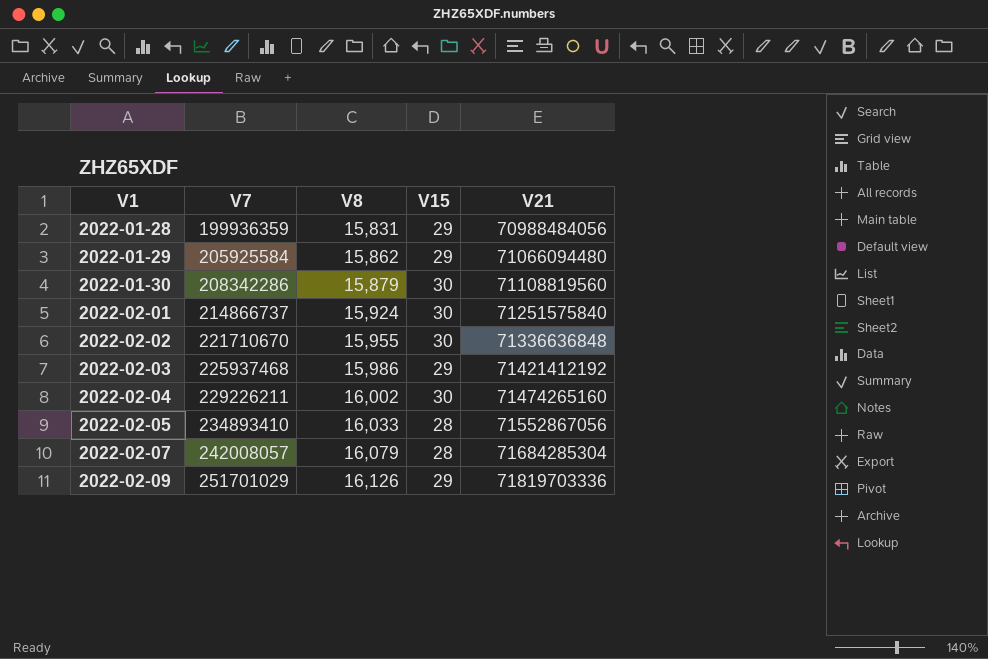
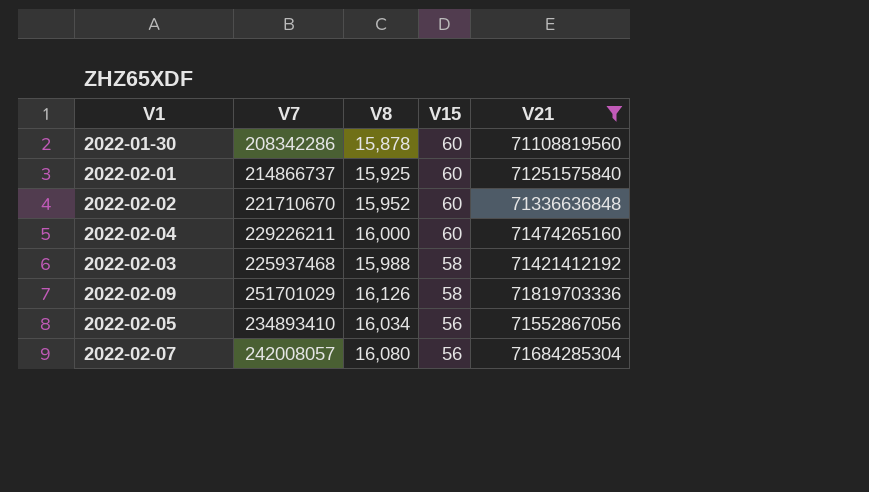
filter: none -> V21 >= 71108819560
row order: V1 ascending -> V15 descending
2022-01-30 | V8: 15,879 -> 15,878
2022-01-30 | V15: 30 -> 60
2022-02-01 | V8: 15,924 -> 15,925
2022-02-01 | V15: 30 -> 60
2022-02-02 | V8: 15,955 -> 15,952
2022-02-02 | V15: 30 -> 60
2022-02-04 | V8: 16,002 -> 16,000
2022-02-04 | V15: 30 -> 60
2022-02-03 | V8: 15,986 -> 15,988
2022-02-03 | V15: 29 -> 58
2022-02-09 | V15: 29 -> 58
2022-02-05 | V8: 16,033 -> 16,034
2022-02-05 | V15: 28 -> 56
2022-02-07 | V8: 16,079 -> 16,080
2022-02-07 | V15: 28 -> 56

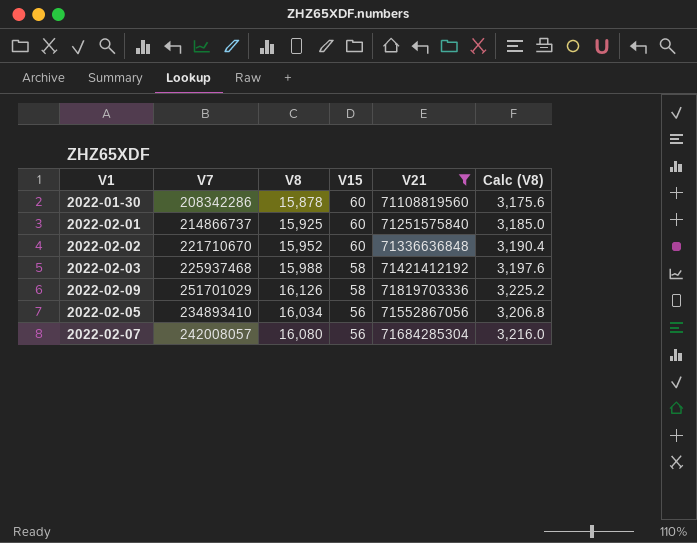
column Calc (V8) | formula: none -> [V8] * 0.2
row 2022-02-04: 229226211 | 16,000 | 60 | 71474265160 -> none

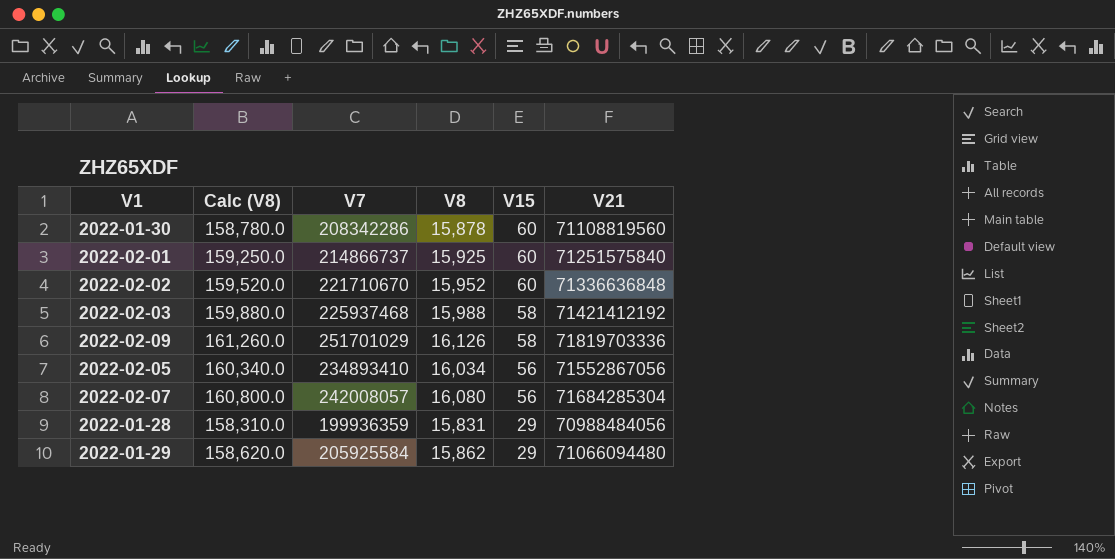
filter: V21 >= 71108819560 -> none
column Calc (V8) | formula: [V8] * 0.2 -> [V8] * 10
column Calc (V8) | position: 6 -> 2

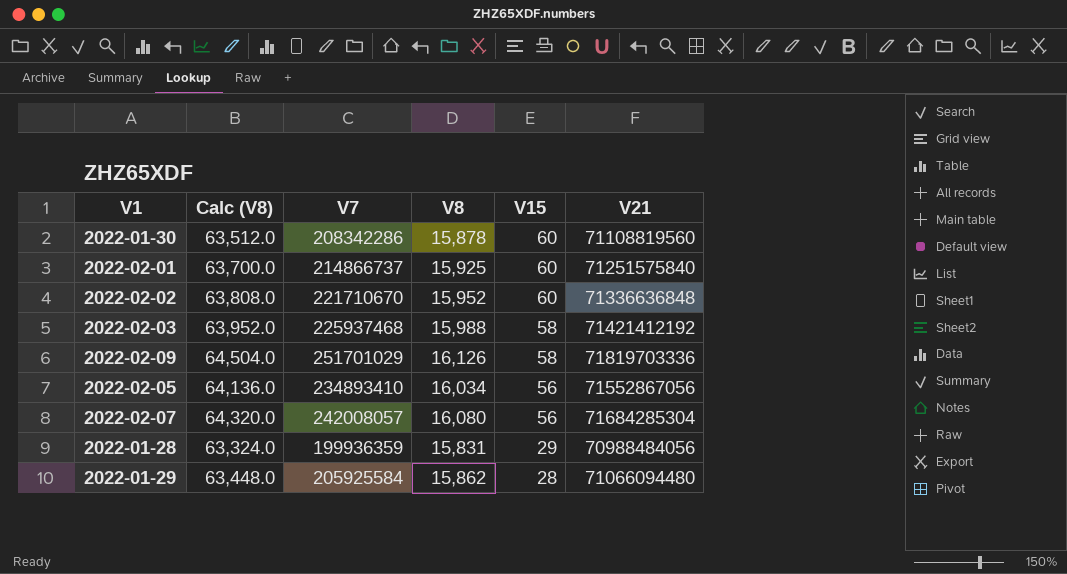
column Calc (V8) | formula: [V8] * 10 -> [V8] * 4
2022-01-29 | V15: 29 -> 28

